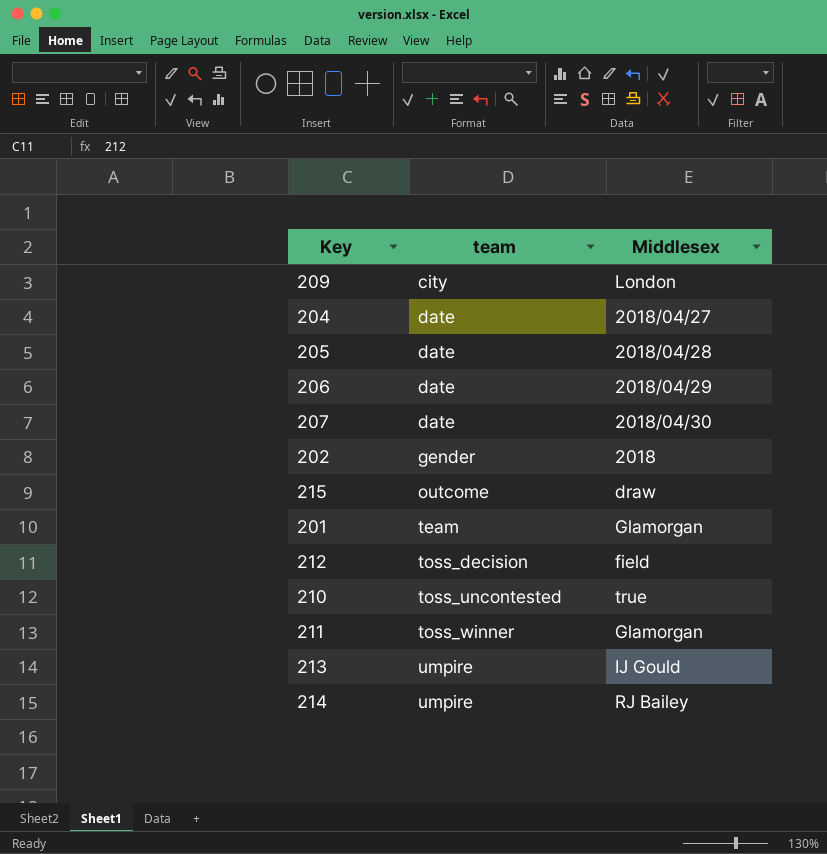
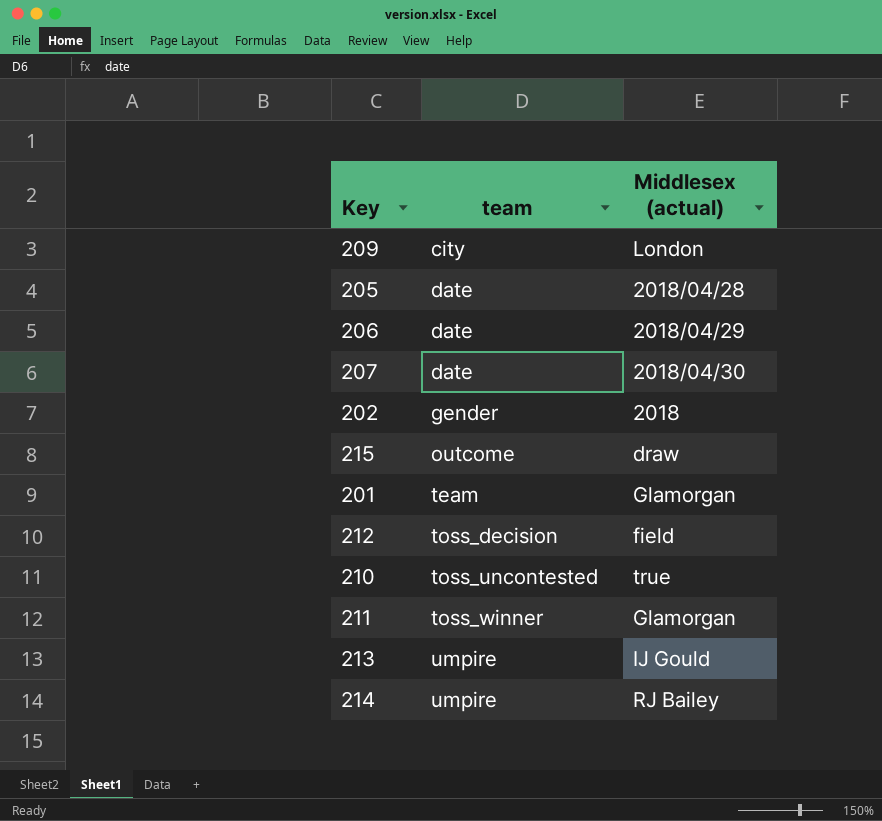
column name: Middlesex -> Middlesex (actual)
row 204: date | 2018/04/27 -> none

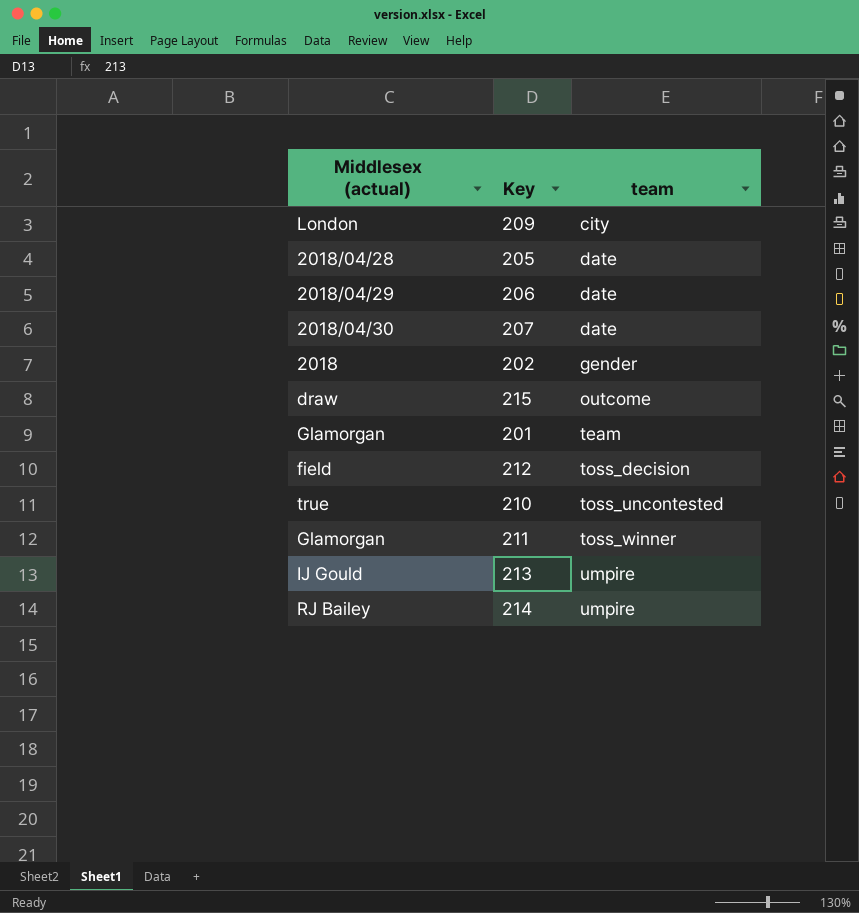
column Middlesex (actual) | position: 3 -> 1

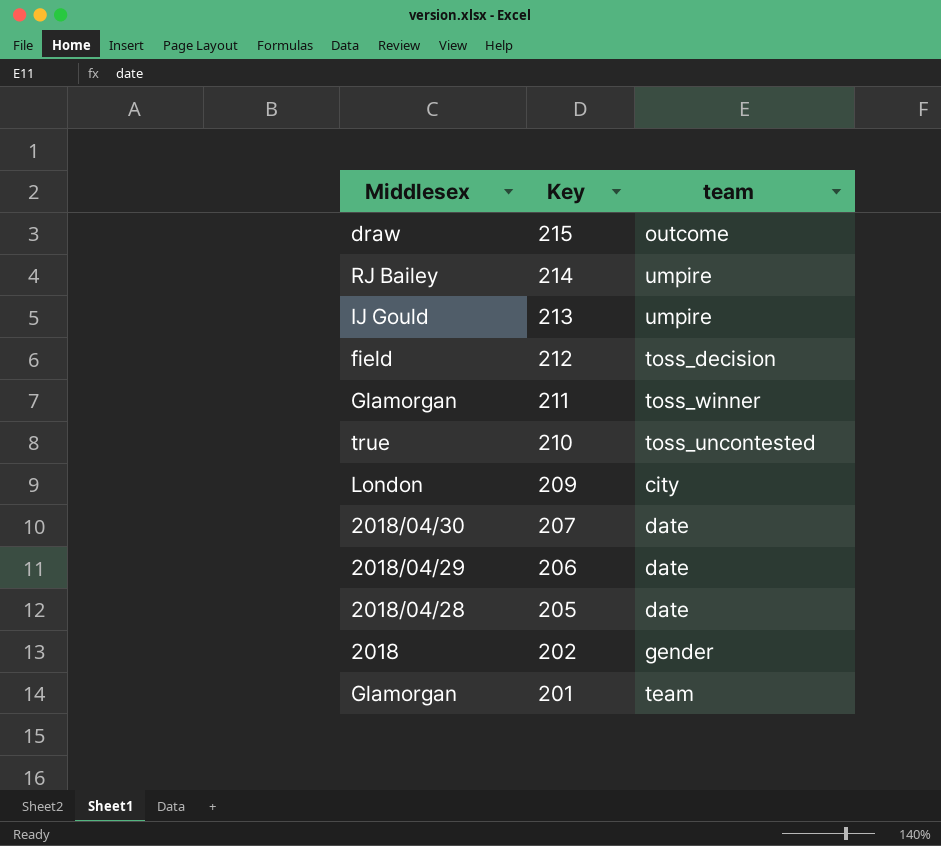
row order: team ascending -> Key descending
column name: Middlesex (actual) -> Middlesex

